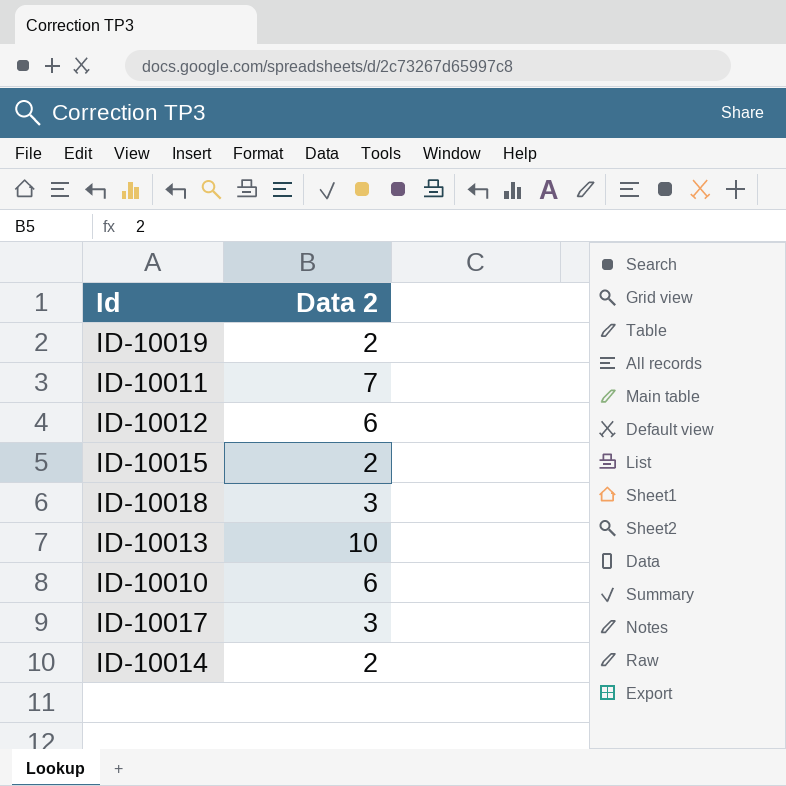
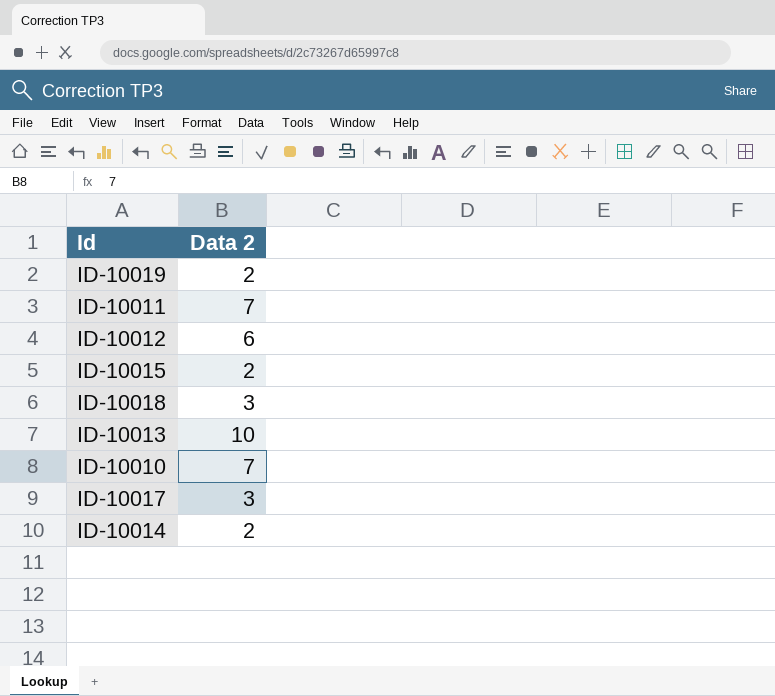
ID-10010 | Data 2: 6 -> 7

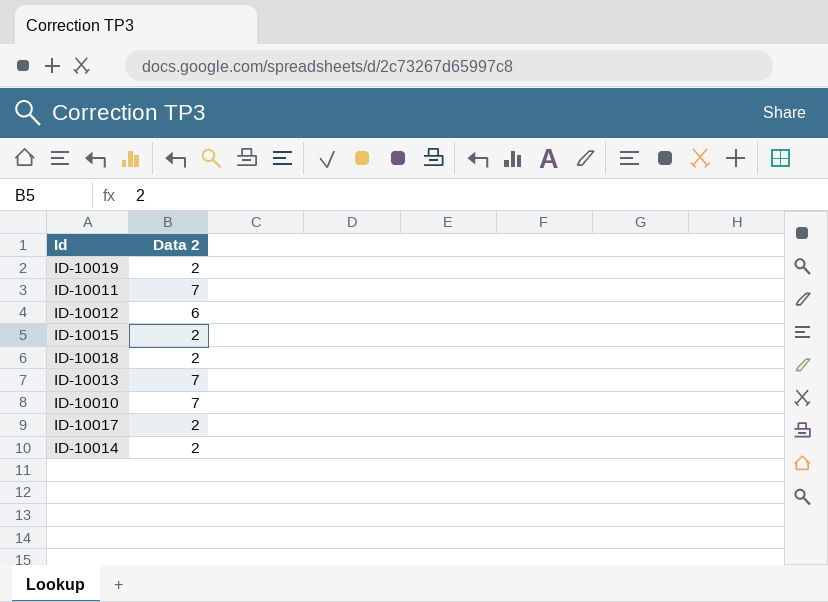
ID-10018 | Data 2: 3 -> 2
ID-10013 | Data 2: 10 -> 7
ID-10017 | Data 2: 3 -> 2

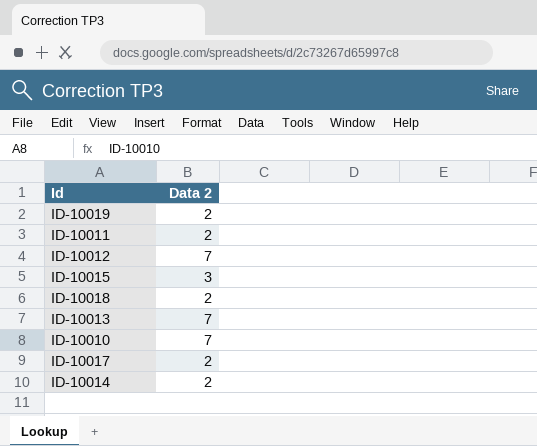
ID-10011 | Data 2: 7 -> 2
ID-10012 | Data 2: 6 -> 7
ID-10015 | Data 2: 2 -> 3

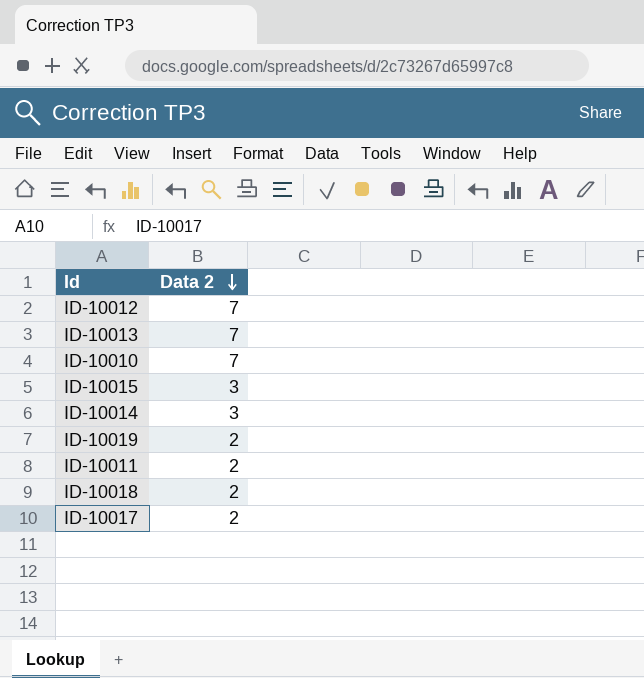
row order: none -> Data 2 descending
ID-10014 | Data 2: 2 -> 3

